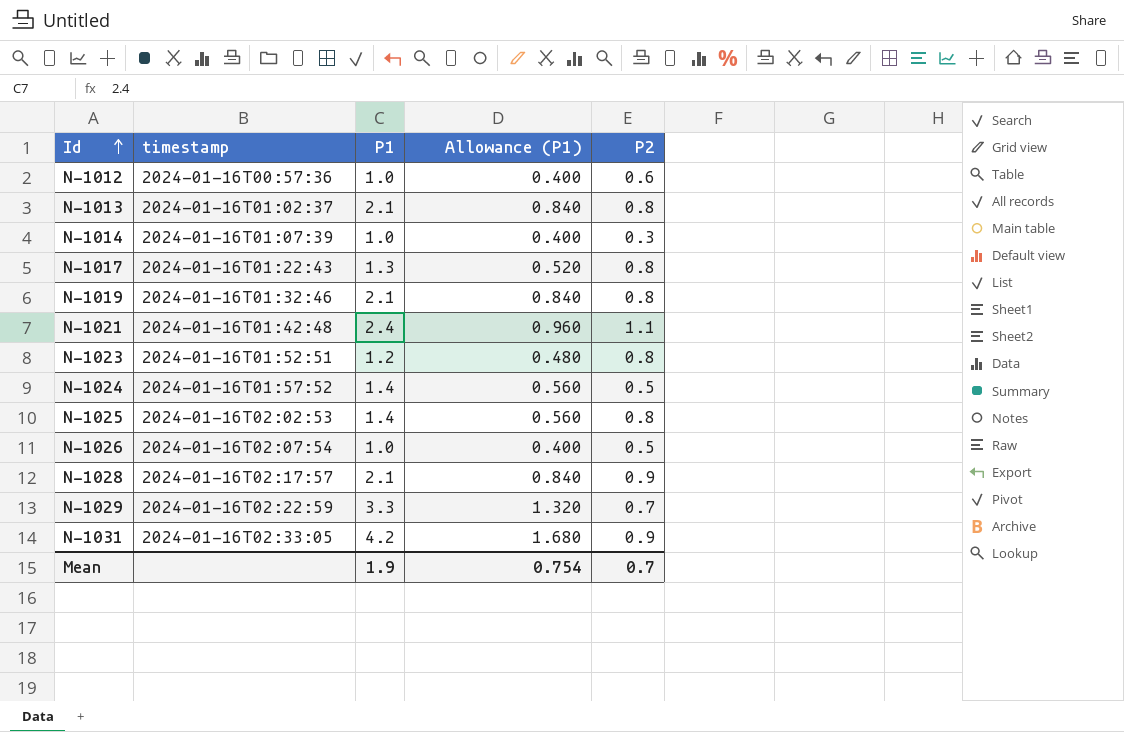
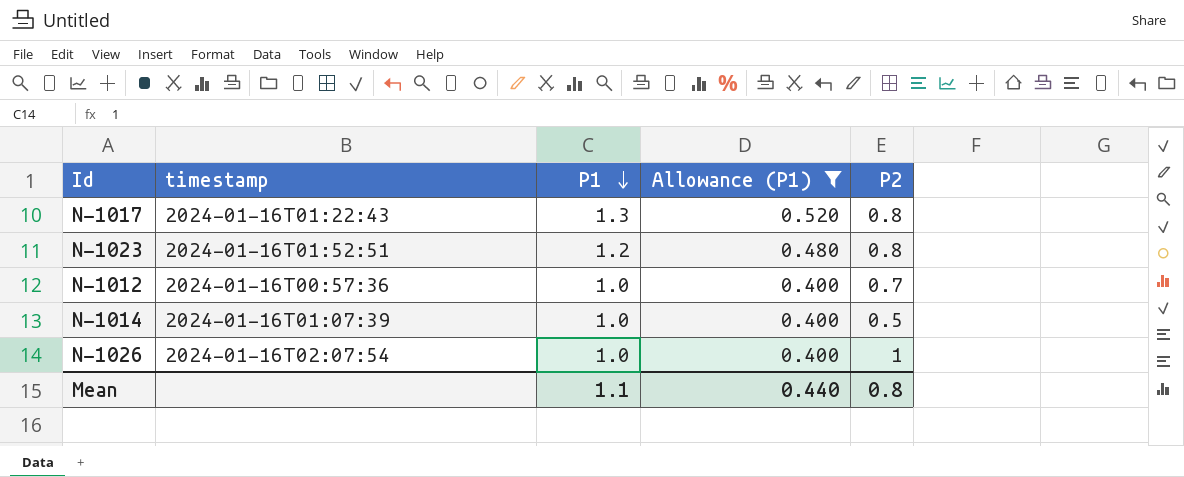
filter: none -> Allowance (P1) <= 0.520
row order: Id ascending -> P1 descending
N-1012 | P2: 0.6 -> 0.7
N-1014 | P2: 0.3 -> 0.5
N-1026 | P2: 0.5 -> 1
Mean | P1: 1.9 -> 1.1
Mean | Allowance (P1): 0.754 -> 0.440
Mean | P2: 0.7 -> 0.8

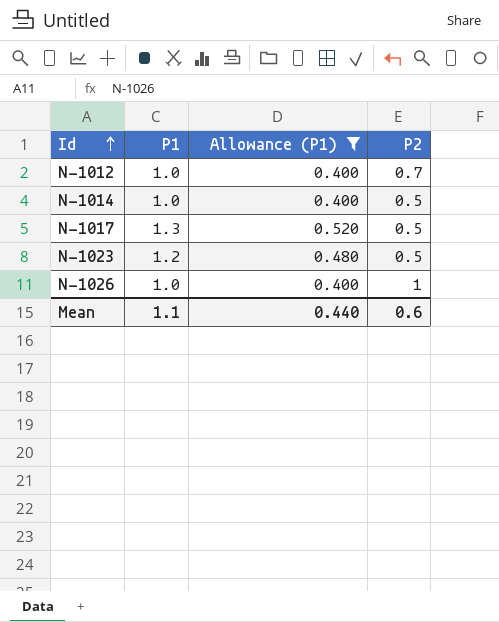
row order: P1 descending -> Id ascending
column timestamp | position: 2 -> none
N-1017 | P2: 0.8 -> 0.5
N-1023 | P2: 0.8 -> 0.5
Mean | P2: 0.8 -> 0.6

